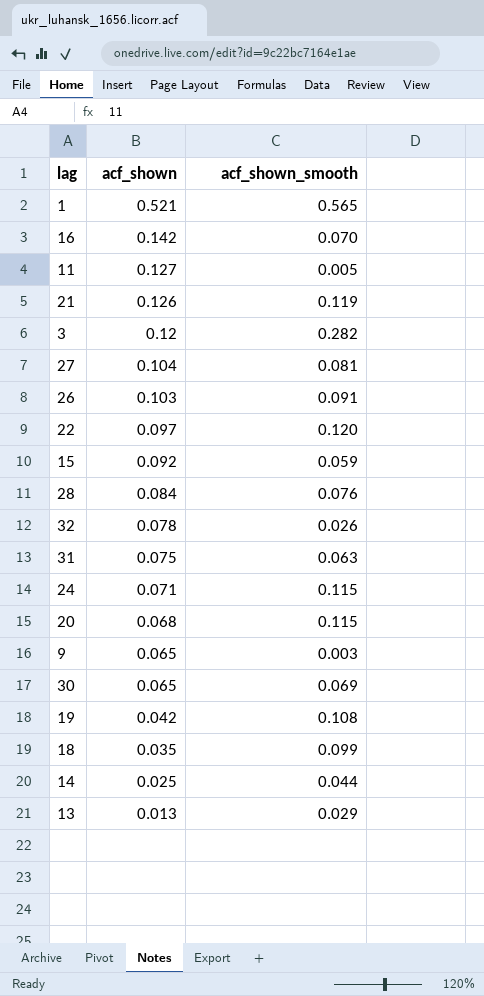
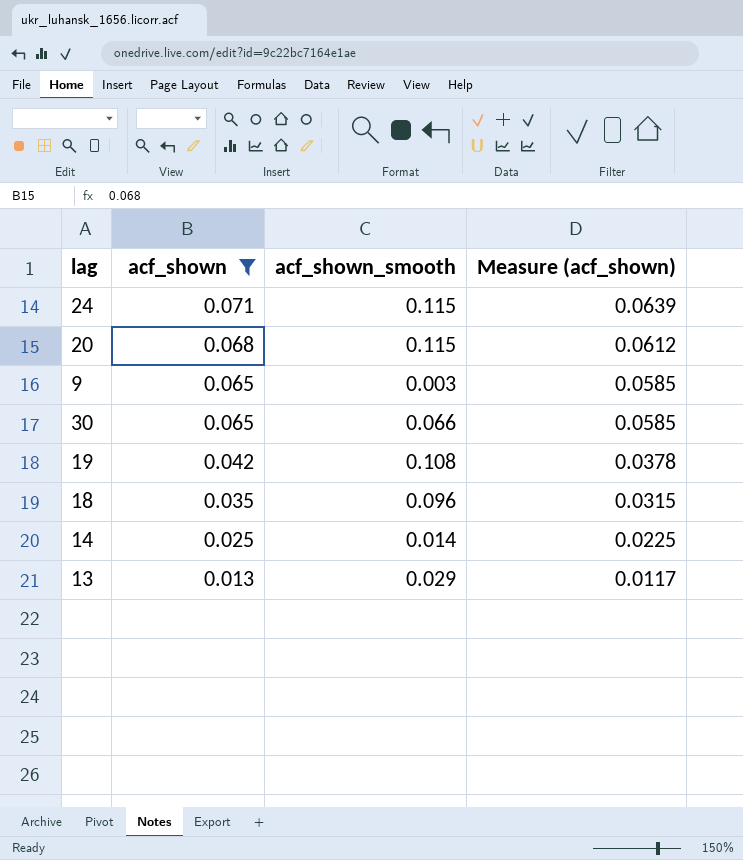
filter: none -> acf_shown <= 0.071
column Measure (acf_shown) | formula: none -> [acf_shown] * 0.9
30 | acf_shown_smooth: 0.069 -> 0.066
18 | acf_shown_smooth: 0.099 -> 0.096
14 | acf_shown_smooth: 0.044 -> 0.014

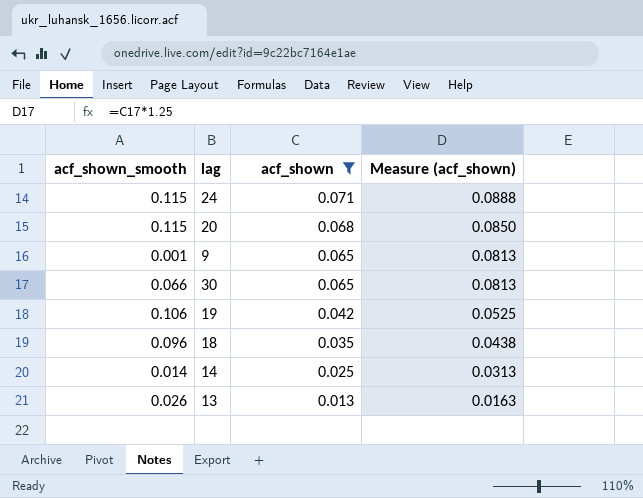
column acf_shown_smooth | position: 3 -> 1
column Measure (acf_shown) | formula: [acf_shown] * 0.9 -> [acf_shown] * 1.25
9 | acf_shown_smooth: 0.003 -> 0.001
19 | acf_shown_smooth: 0.108 -> 0.106
13 | acf_shown_smooth: 0.029 -> 0.026

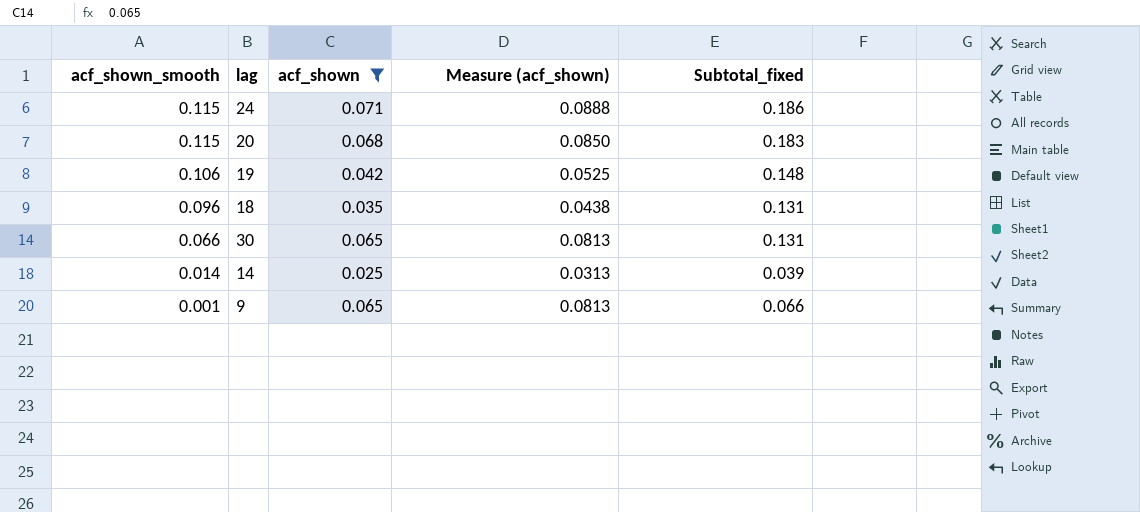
row order: acf_shown descending -> acf_shown_smooth descending
column Subtotal_fixed | formula: none -> [acf_shown_smooth] + [acf_shown]
row 13: 0.026 | 0.013 | 0.0163 -> none

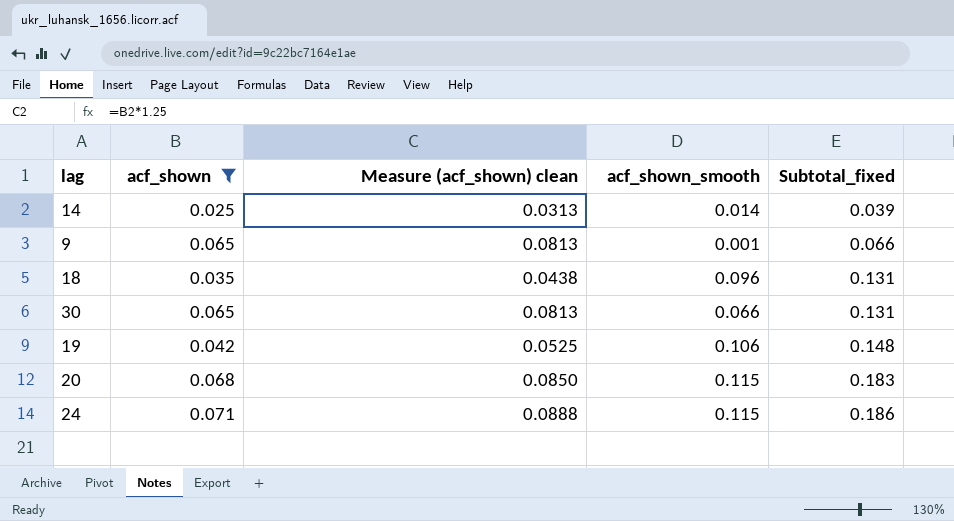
row order: acf_shown_smooth descending -> Subtotal_fixed ascending
column name: Measure (acf_shown) -> Measure (acf_shown) clean
column acf_shown_smooth | position: 1 -> 4

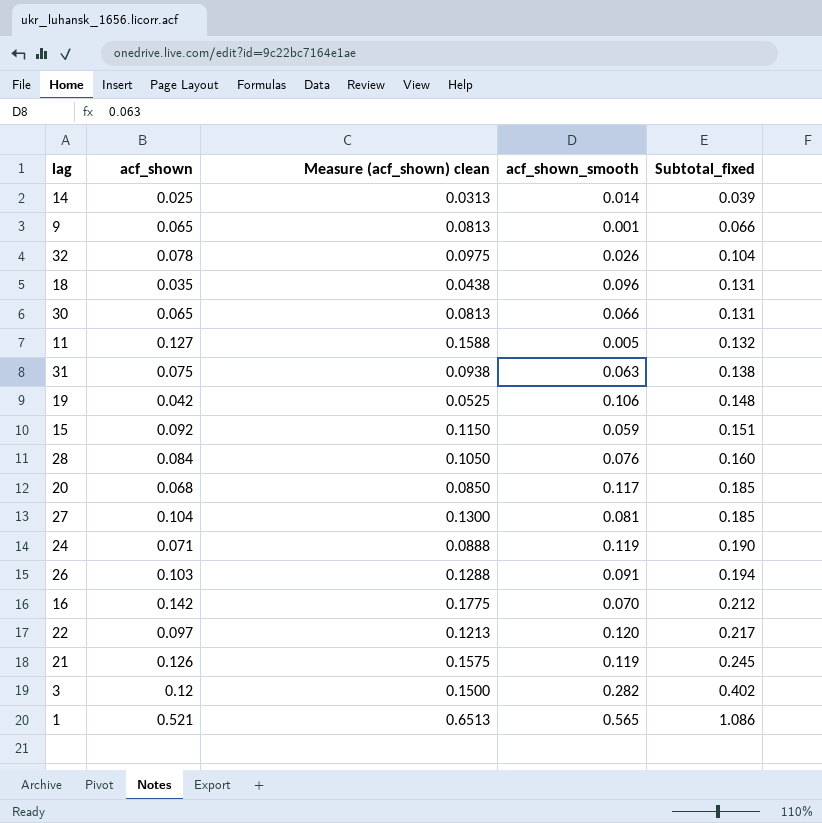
filter: acf_shown <= 0.071 -> none
20 | acf_shown_smooth: 0.115 -> 0.117
20 | Subtotal_fixed: 0.183 -> 0.185
24 | acf_shown_smooth: 0.115 -> 0.119
24 | Subtotal_fixed: 0.186 -> 0.190

